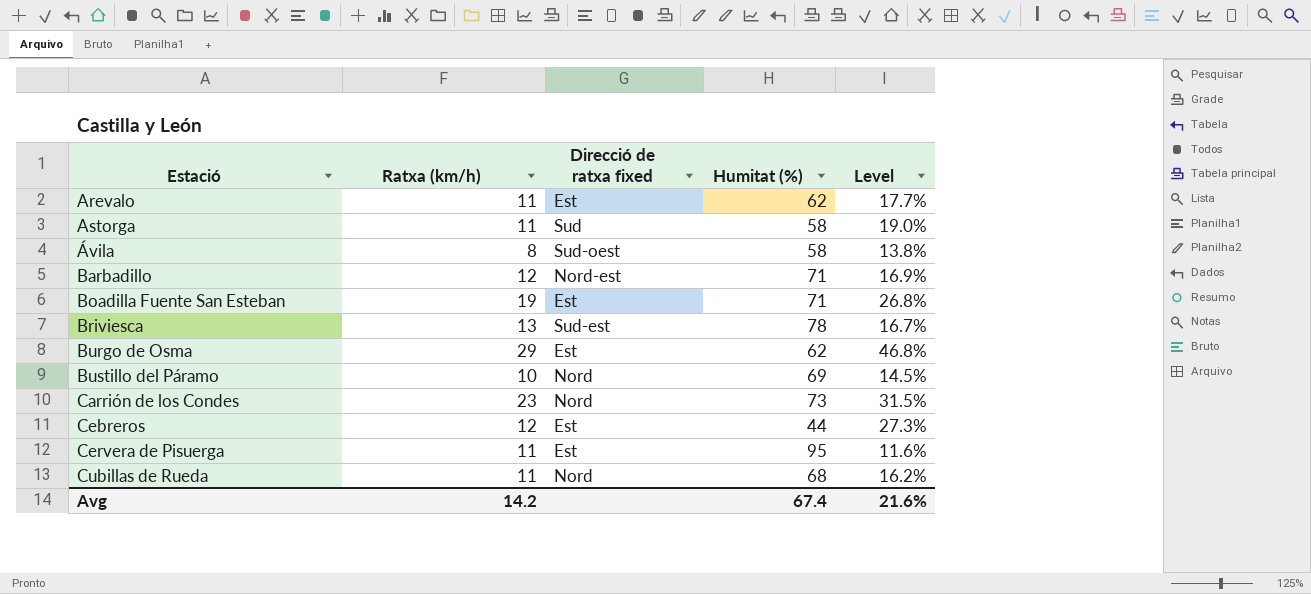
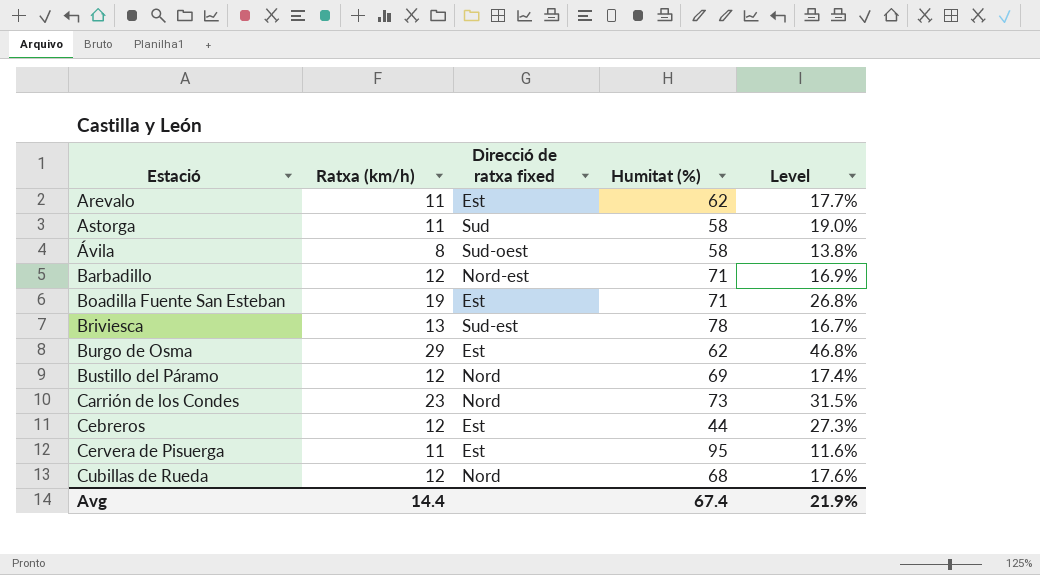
Bustillo del Páramo | Ratxa (km/h): 10 -> 12
Bustillo del Páramo | Level: 14.5% -> 17.4%
Cubillas de Rueda | Ratxa (km/h): 11 -> 12
Cubillas de Rueda | Level: 16.2% -> 17.6%
Avg | Ratxa (km/h): 14.2 -> 14.4
Avg | Level: 21.6% -> 21.9%

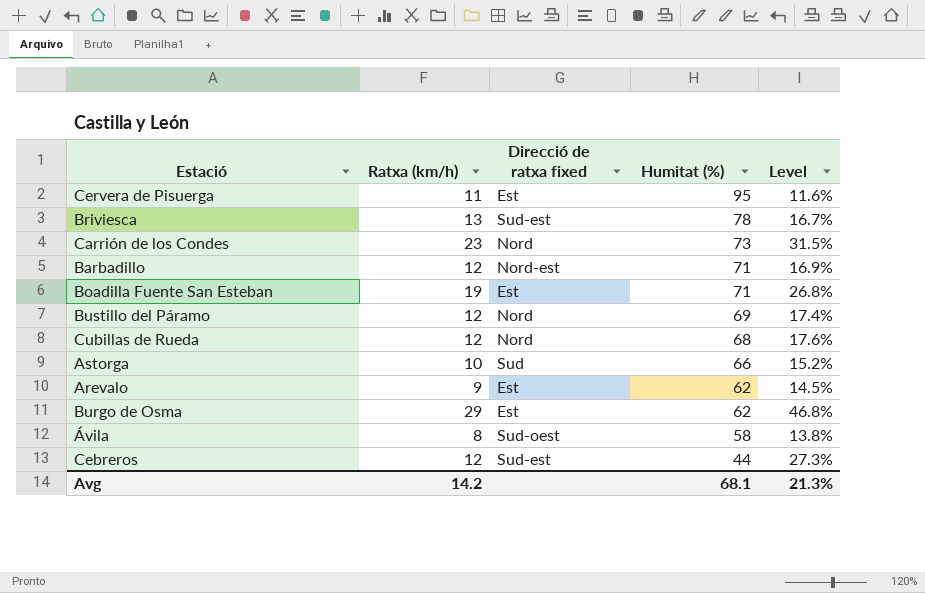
row order: Estació ascending -> Humitat (%) descending
Astorga | Ratxa (km/h): 11 -> 10
Astorga | Humitat (%): 58 -> 66
Astorga | Level: 19.0% -> 15.2%
Arevalo | Ratxa (km/h): 11 -> 9
Arevalo | Level: 17.7% -> 14.5%
Cebreros | Direcció de ratxa fixed: Est -> Sud-est
Avg | Ratxa (km/h): 14.4 -> 14.2
Avg | Humitat (%): 67.4 -> 68.1
Avg | Level: 21.9% -> 21.3%

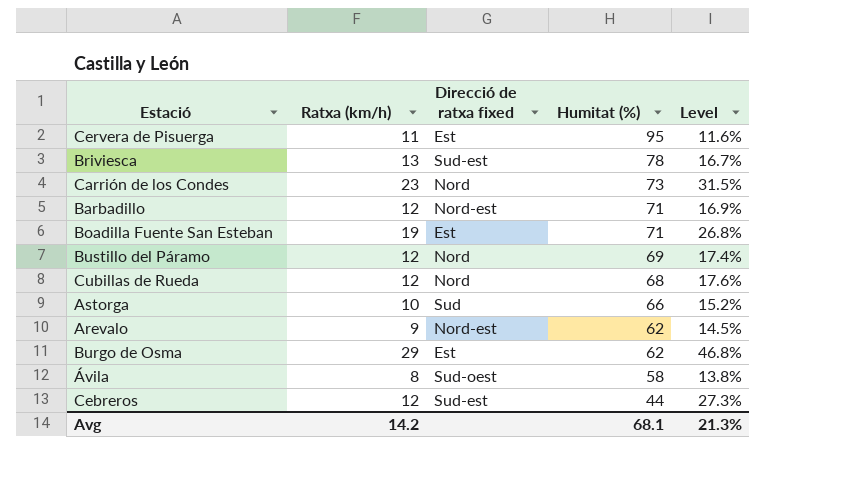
Arevalo | Direcció de ratxa fixed: Est -> Nord-est

